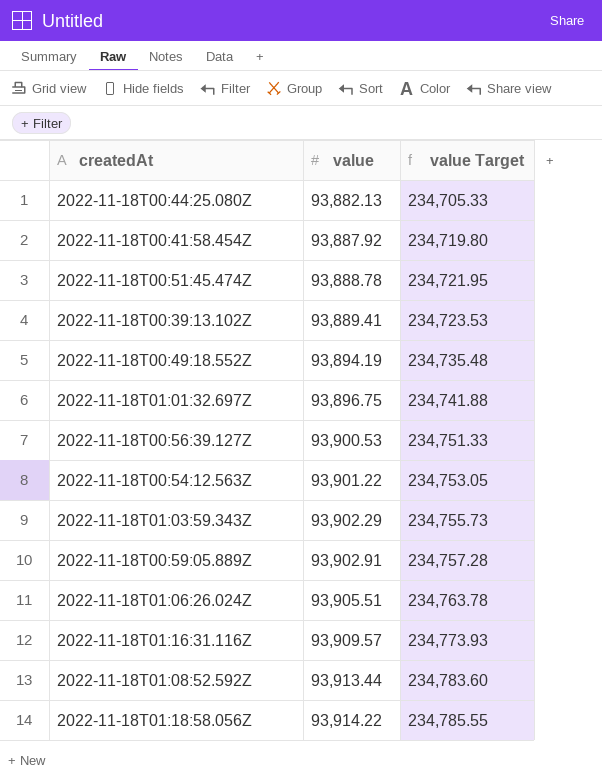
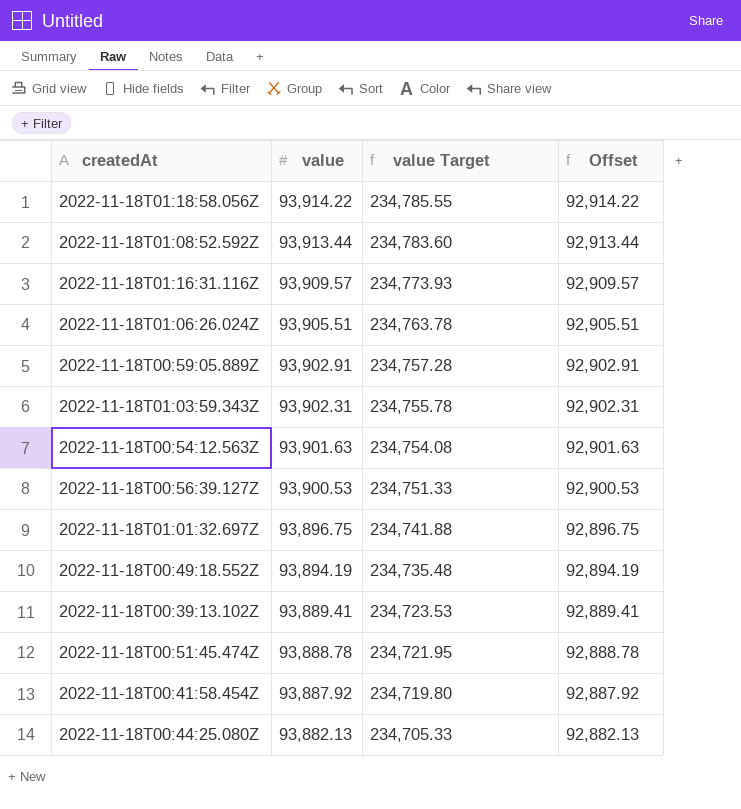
row order: value ascending -> value descending
column Offset | formula: none -> [value] - 1000
2022-11-18T01:03:59.343Z | value: 93,902.29 -> 93,902.31
2022-11-18T01:03:59.343Z | value Target: 234,755.73 -> 234,755.78
2022-11-18T00:54:12.563Z | value: 93,901.22 -> 93,901.63
2022-11-18T00:54:12.563Z | value Target: 234,753.05 -> 234,754.08

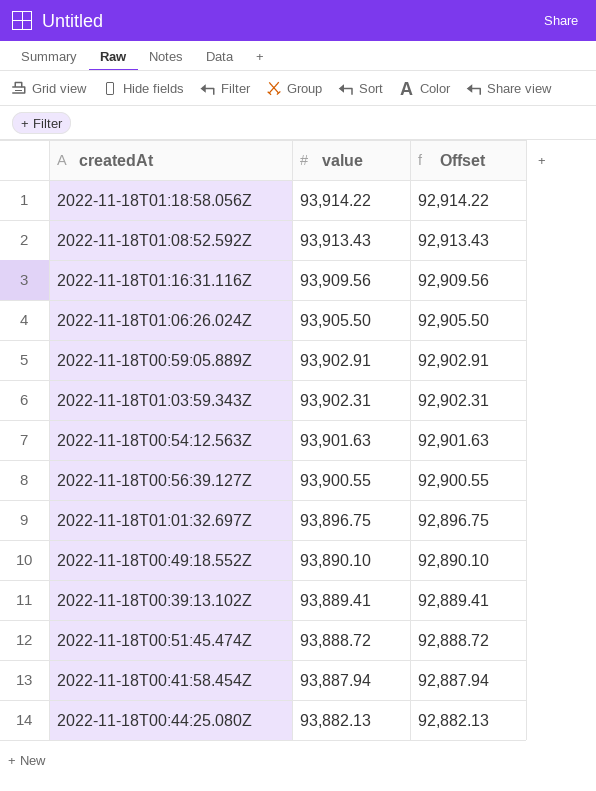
column value Target | formula: [value] * 2.5 -> none
2022-11-18T01:08:52.592Z | value: 93,913.44 -> 93,913.43
2022-11-18T01:08:52.592Z | Offset: 92,913.44 -> 92,913.43
2022-11-18T01:16:31.116Z | value: 93,909.57 -> 93,909.56
2022-11-18T01:16:31.116Z | Offset: 92,909.57 -> 92,909.56
2022-11-18T01:06:26.024Z | value: 93,905.51 -> 93,905.50
2022-11-18T01:06:26.024Z | Offset: 92,905.51 -> 92,905.50
2022-11-18T00:56:39.127Z | value: 93,900.53 -> 93,900.55
2022-11-18T00:56:39.127Z | Offset: 92,900.53 -> 92,900.55
2022-11-18T00:49:18.552Z | value: 93,894.19 -> 93,890.10
2022-11-18T00:49:18.552Z | Offset: 92,894.19 -> 92,890.10
2022-11-18T00:51:45.474Z | value: 93,888.78 -> 93,888.72
2022-11-18T00:51:45.474Z | Offset: 92,888.78 -> 92,888.72
2022-11-18T00:41:58.454Z | value: 93,887.92 -> 93,887.94
2022-11-18T00:41:58.454Z | Offset: 92,887.92 -> 92,887.94

